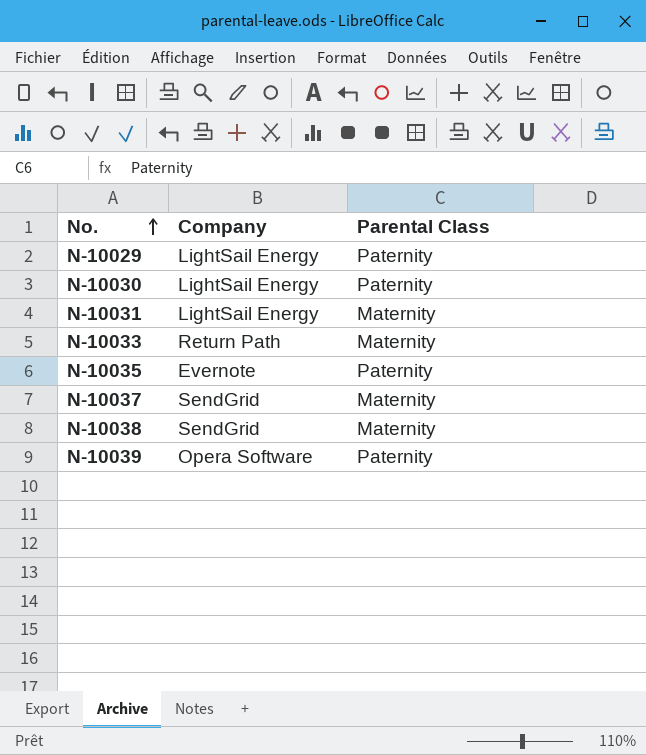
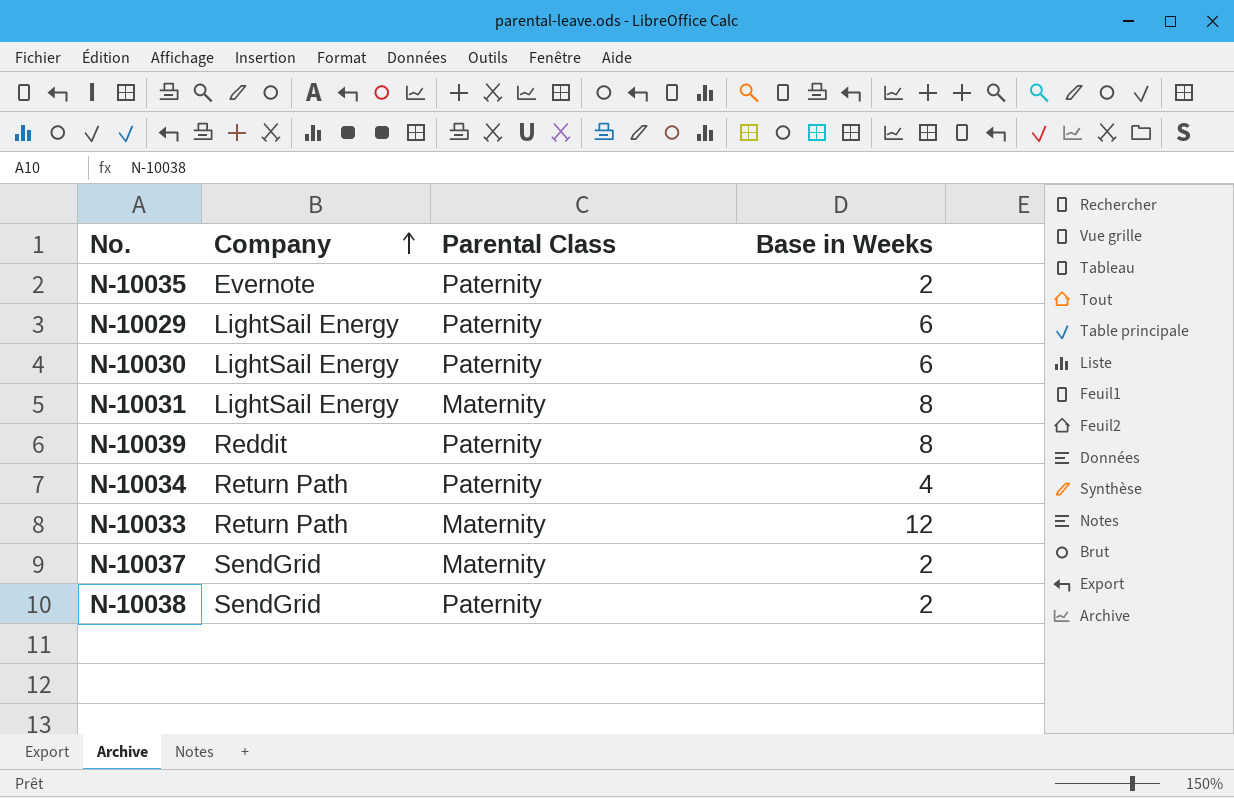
row order: No. ascending -> Company ascending
column Base in Weeks | position: none -> 4
N-10039 | Company: Opera Software -> Reddit
row N-10034: none -> Return Path | Paternity | 4
N-10038 | Parental Class: Maternity -> Paternity

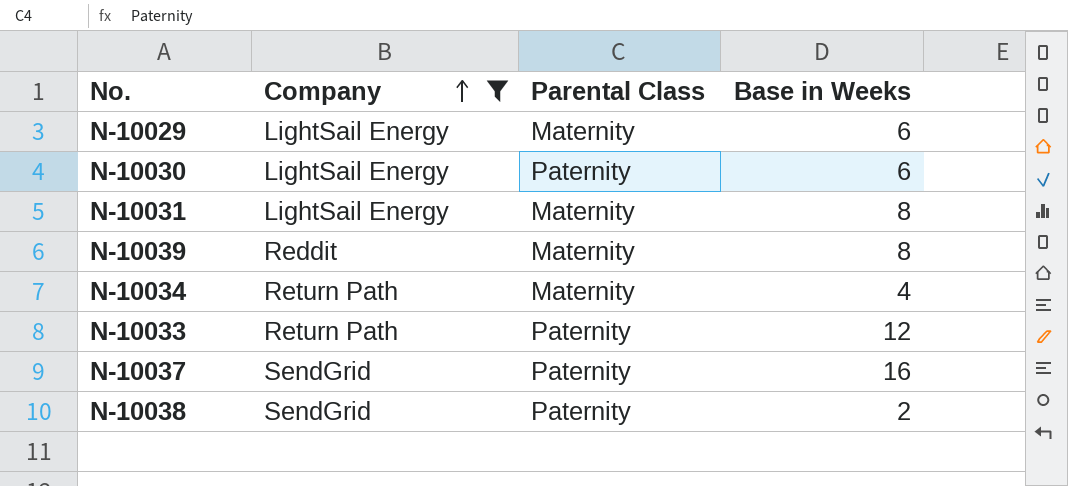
filter: none -> Company != Evernote
N-10029 | Parental Class: Paternity -> Maternity
N-10039 | Parental Class: Paternity -> Maternity
N-10034 | Parental Class: Paternity -> Maternity
N-10033 | Parental Class: Maternity -> Paternity
N-10037 | Parental Class: Maternity -> Paternity
N-10037 | Base in Weeks: 2 -> 16

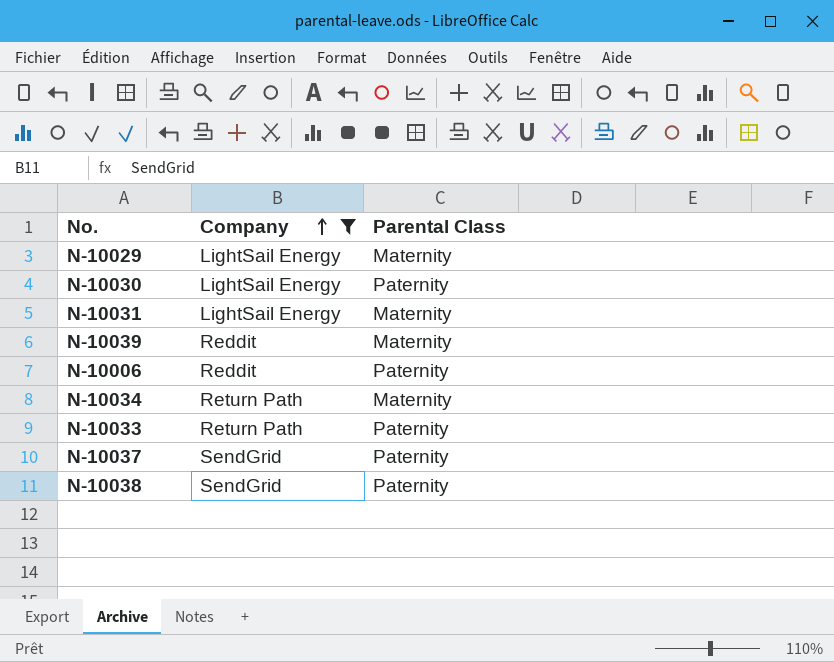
column Base in Weeks | position: 4 -> none
row N-10006: none -> Reddit | Paternity

